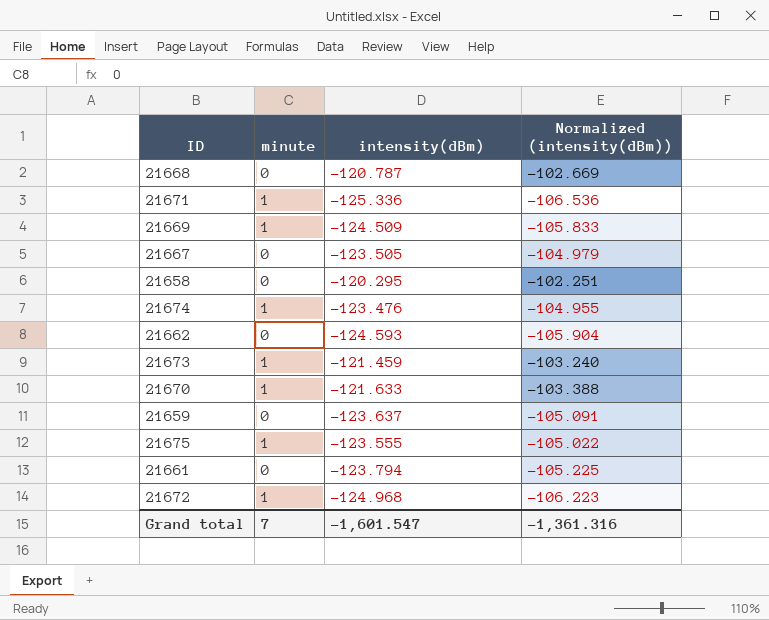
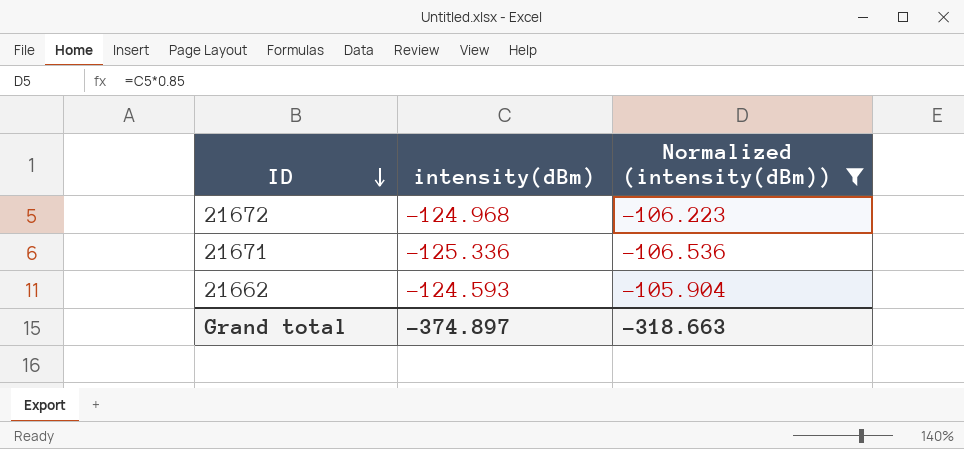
filter: none -> Normalized (intensity(dBm)) <= -105.904
row order: none -> ID descending
column minute | position: 2 -> none
Grand total | intensity(dBm): -1,601.547 -> -374.897
Grand total | Normalized (intensity(dBm)): -1,361.316 -> -318.663

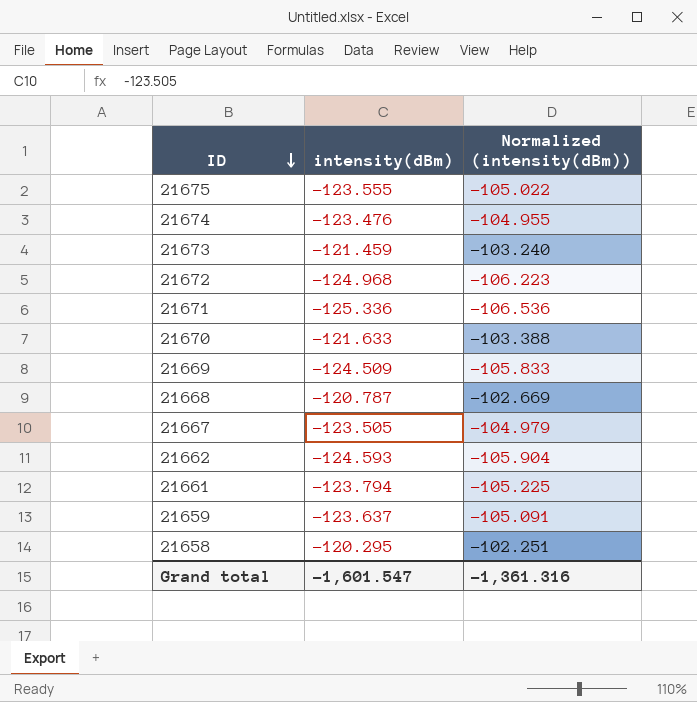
filter: Normalized (intensity(dBm)) <= -105.904 -> none
Grand total | intensity(dBm): -374.897 -> -1,601.547
Grand total | Normalized (intensity(dBm)): -318.663 -> -1,361.316

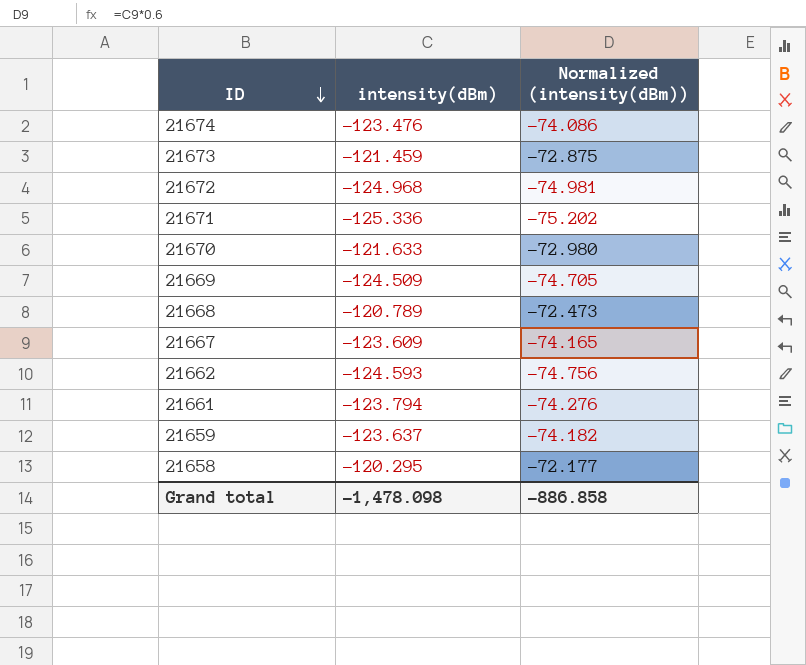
column Normalized (intensity(dBm)) | formula: [intensity(dBm)] * 0.85 -> [intensity(dBm)] * 0.6
row 21675: -123.555 | -105.022 -> none
21668 | intensity(dBm): -120.787 -> -120.789
21667 | intensity(dBm): -123.505 -> -123.609
Grand total | intensity(dBm): -1,601.547 -> -1,478.098
Grand total | Normalized (intensity(dBm)): -1,361.316 -> -886.858

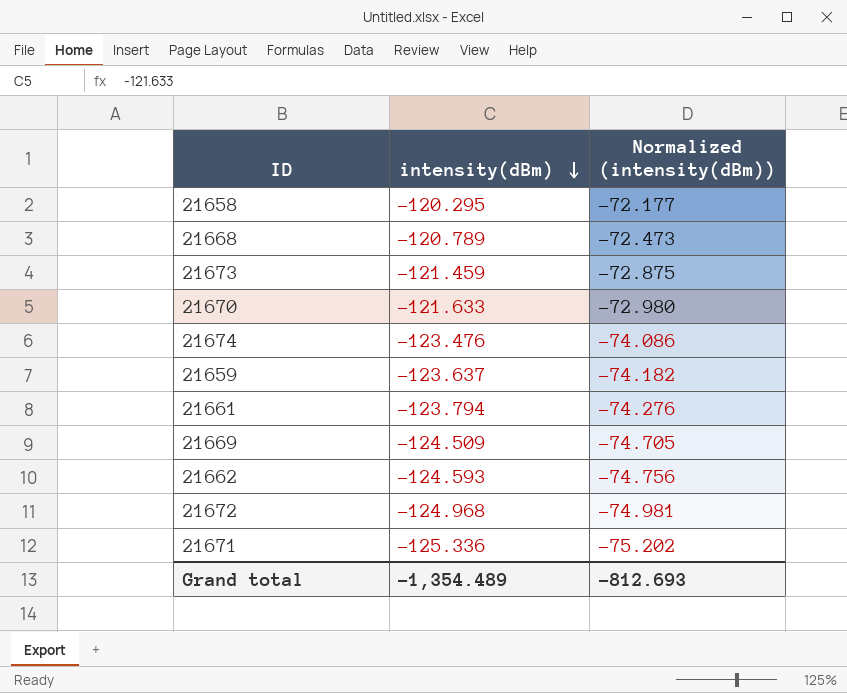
row order: ID descending -> intensity(dBm) descending
row 21667: -123.609 | -74.165 -> none
Grand total | intensity(dBm): -1,478.098 -> -1,354.489
Grand total | Normalized (intensity(dBm)): -886.858 -> -812.693

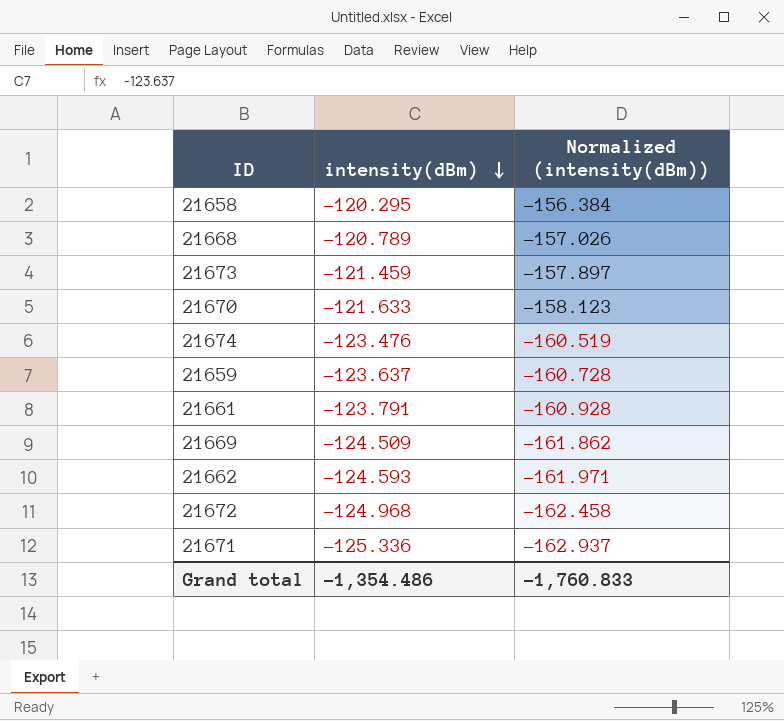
column Normalized (intensity(dBm)) | formula: [intensity(dBm)] * 0.6 -> [intensity(dBm)] * 1.3
21661 | intensity(dBm): -123.794 -> -123.791
Grand total | intensity(dBm): -1,354.489 -> -1,354.486
Grand total | Normalized (intensity(dBm)): -812.693 -> -1,760.833

